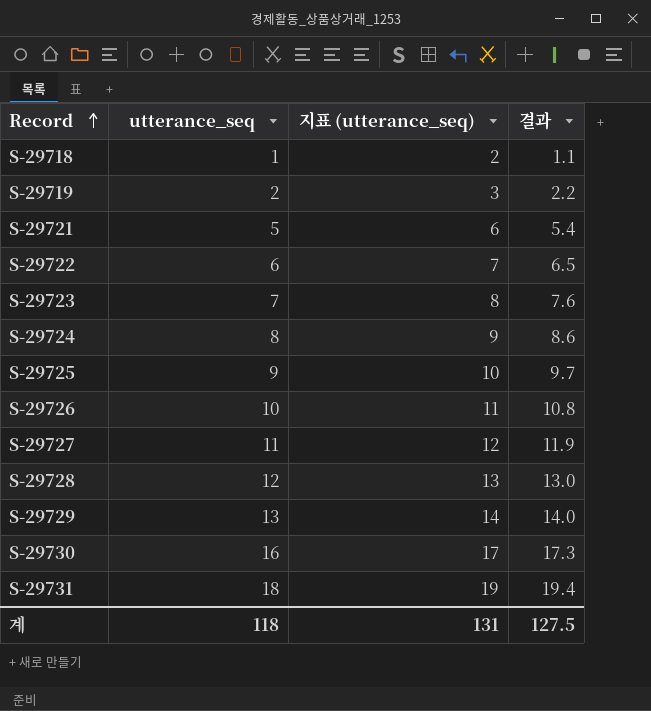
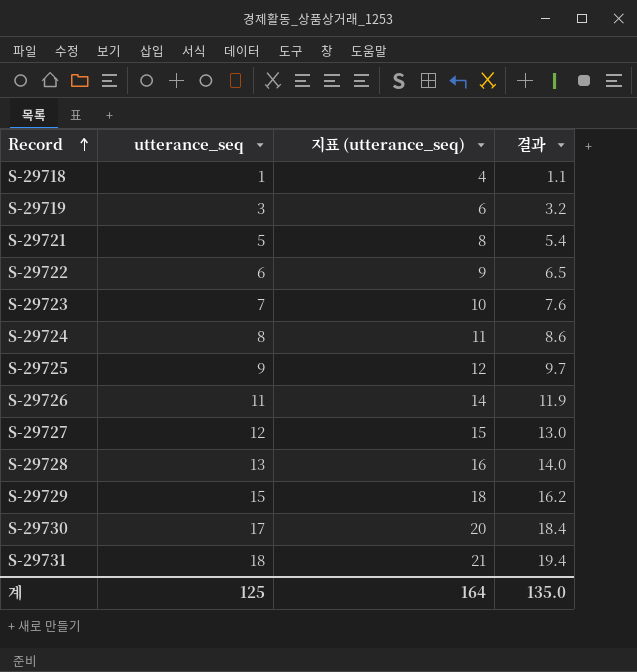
column 지표 (utterance_seq) | formula: [utterance_seq] + 1 -> [utterance_seq] + 3
S-29719 | utterance_seq: 2 -> 3
S-29719 | 결과: 2.2 -> 3.2
S-29726 | utterance_seq: 10 -> 11
S-29726 | 결과: 10.8 -> 11.9
S-29727 | utterance_seq: 11 -> 12
S-29727 | 결과: 11.9 -> 13.0
S-29728 | utterance_seq: 12 -> 13
S-29728 | 결과: 13.0 -> 14.0
S-29729 | utterance_seq: 13 -> 15
S-29729 | 결과: 14.0 -> 16.2
S-29730 | utterance_seq: 16 -> 17
S-29730 | 결과: 17.3 -> 18.4
계 | utterance_seq: 118 -> 125
계 | 지표 (utterance_seq): 131 -> 164
계 | 결과: 127.5 -> 135.0

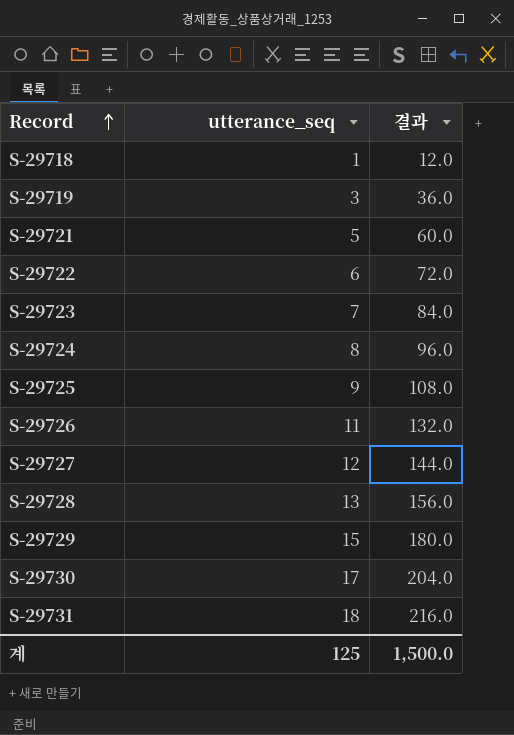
column 지표 (utterance_seq) | formula: [utterance_seq] + 3 -> none
column 결과 | formula: [utterance_seq] * 1.08 -> [utterance_seq] * 12
계 | 결과: 135.0 -> 1,500.0

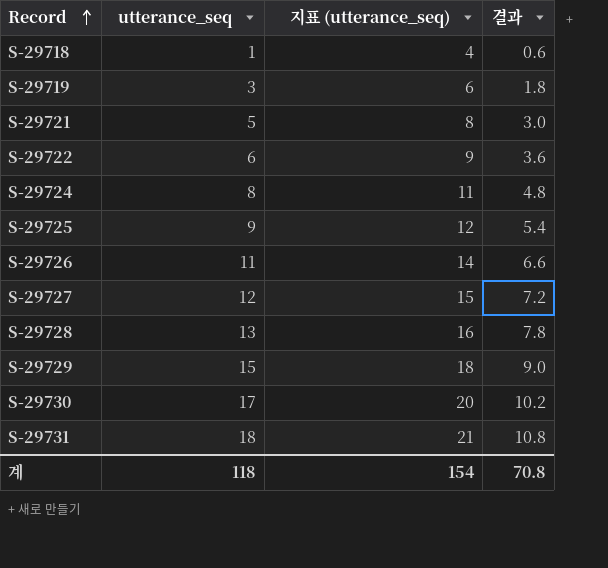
column 지표 (utterance_seq) | formula: none -> [utterance_seq] + 3
column 결과 | formula: [utterance_seq] * 12 -> [utterance_seq] * 0.6
row S-29723: 7 | 84.0 -> none
계 | utterance_seq: 125 -> 118
계 | 결과: 1,500.0 -> 70.8

